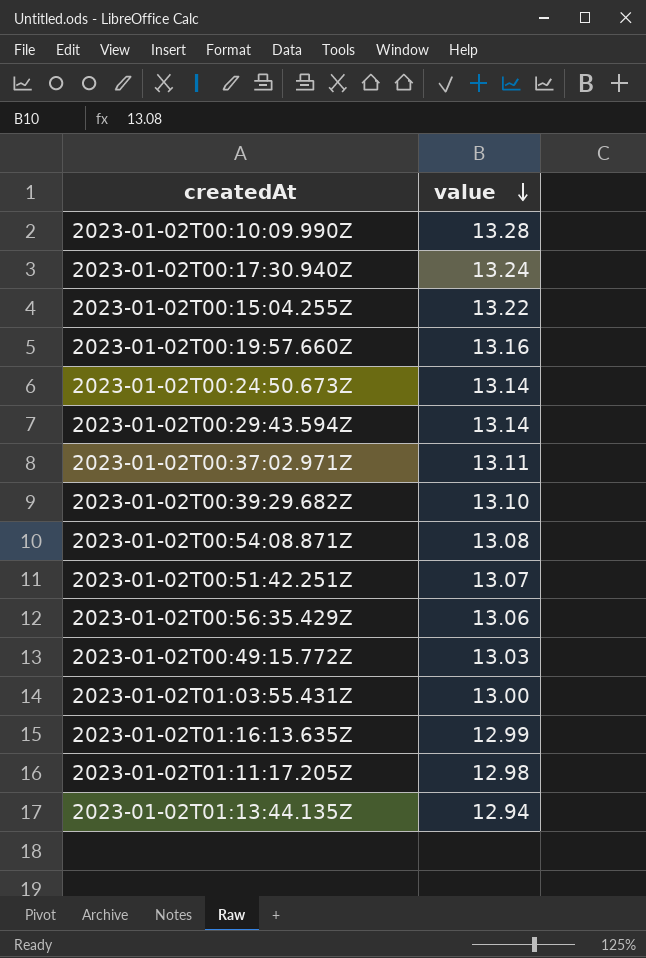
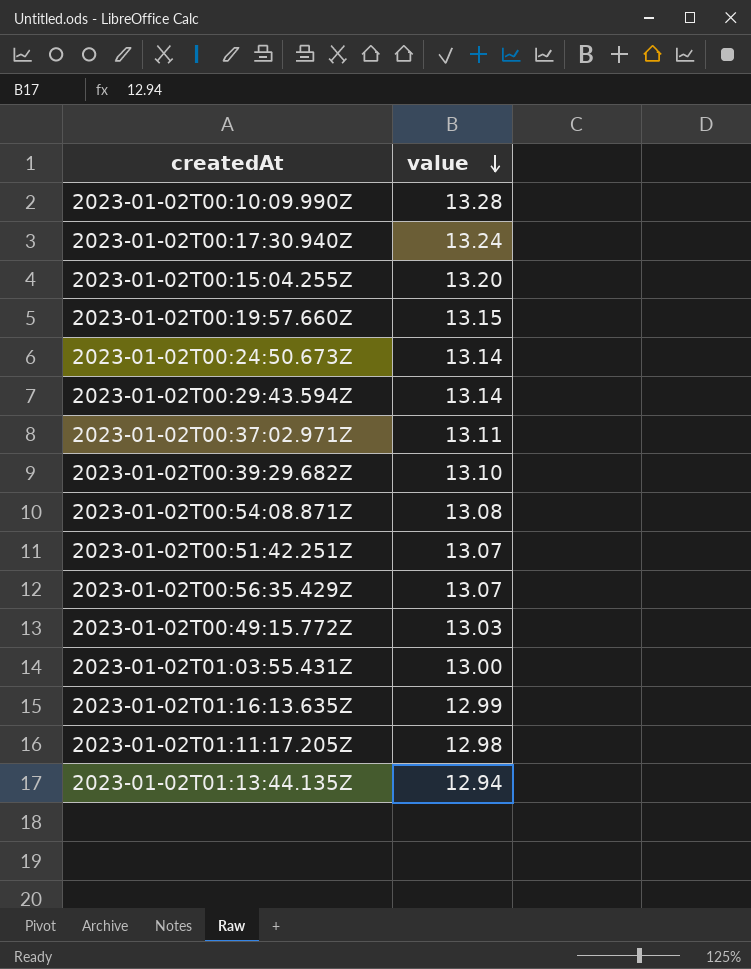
2023-01-02T00:15:04.255Z | value: 13.22 -> 13.20
2023-01-02T00:19:57.660Z | value: 13.16 -> 13.15
2023-01-02T00:56:35.429Z | value: 13.06 -> 13.07

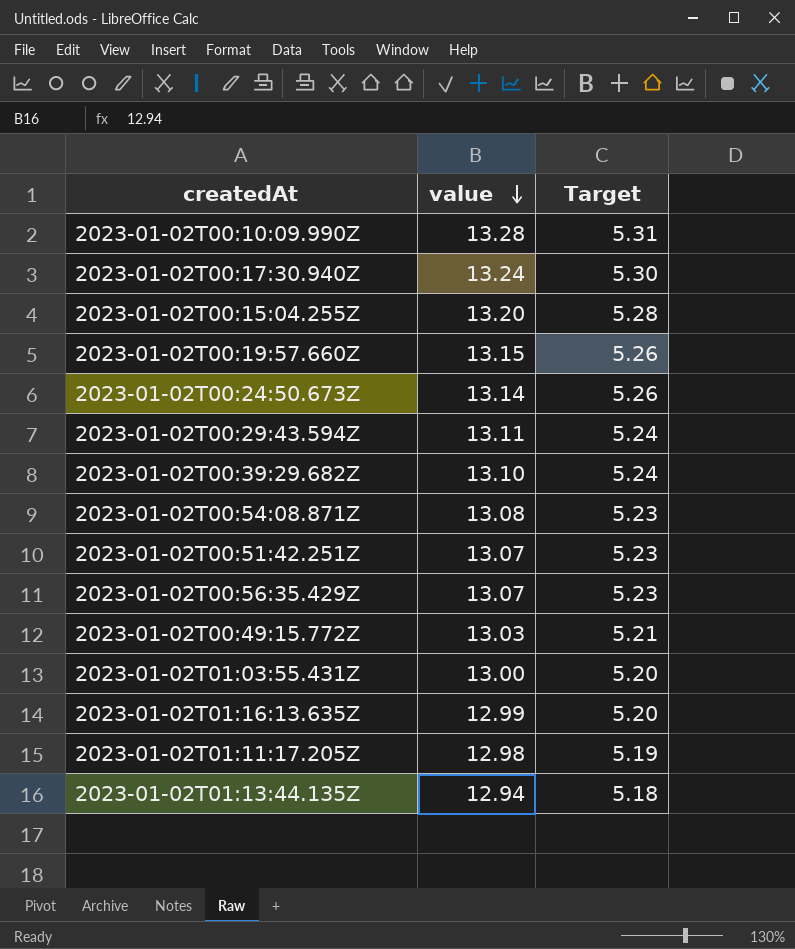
column Target | formula: none -> [value] * 0.4
row 2023-01-02T00:37:02.971Z: 13.11 -> none
2023-01-02T00:29:43.594Z | value: 13.14 -> 13.11

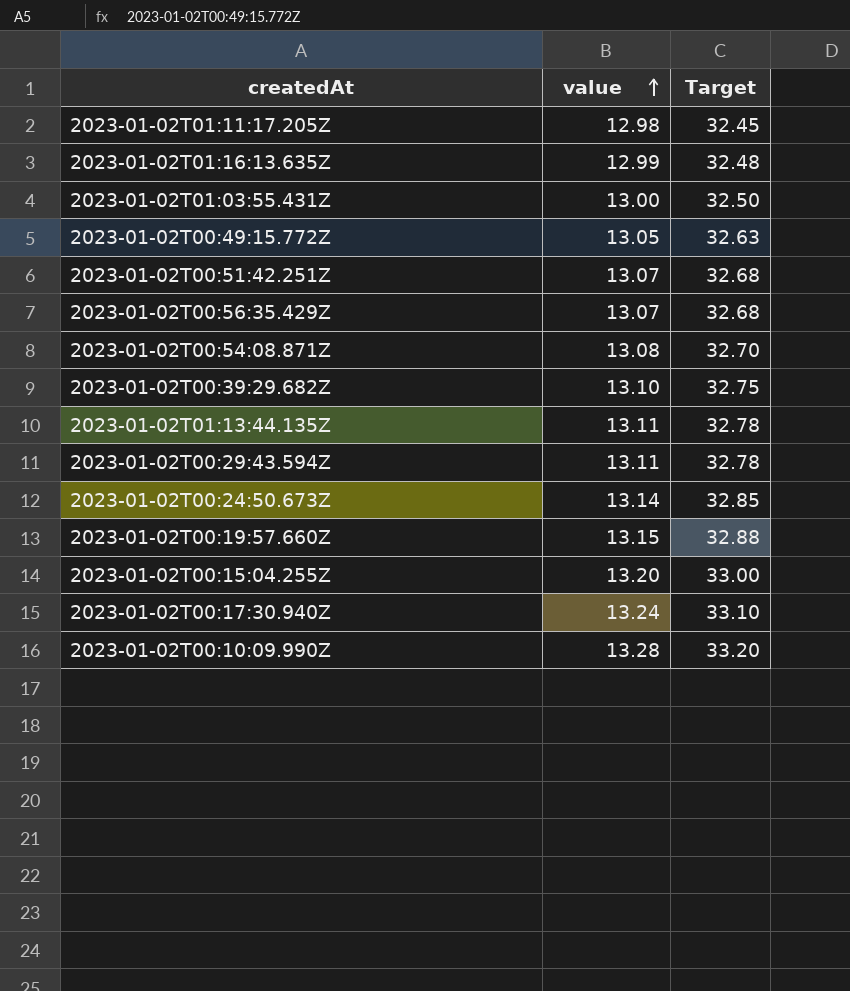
row order: value descending -> value ascending
column Target | formula: [value] * 0.4 -> [value] * 2.5
2023-01-02T00:49:15.772Z | value: 13.03 -> 13.05
2023-01-02T01:13:44.135Z | value: 12.94 -> 13.11

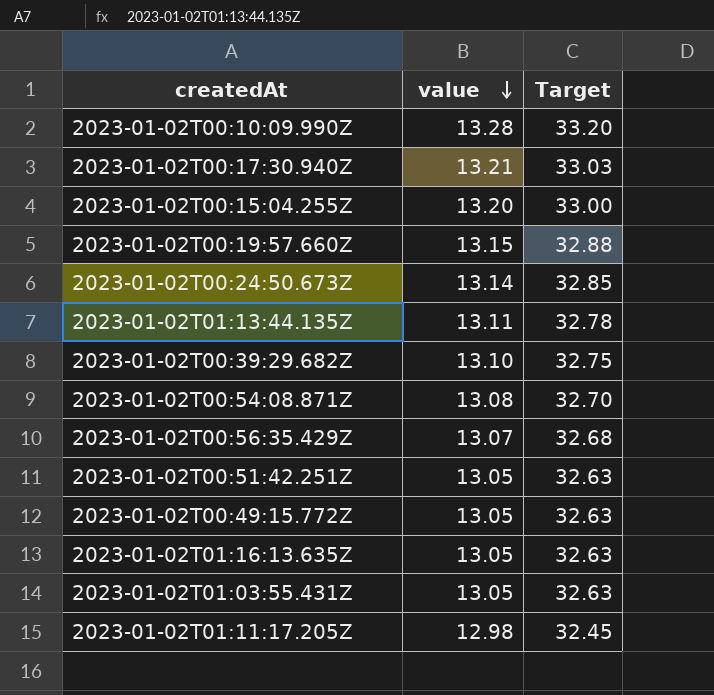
row order: value ascending -> value descending
row 2023-01-02T00:29:43.594Z: 13.11 | 32.78 -> none
2023-01-02T00:17:30.940Z | value: 13.24 -> 13.21
2023-01-02T00:17:30.940Z | Target: 33.10 -> 33.03
2023-01-02T00:51:42.251Z | value: 13.07 -> 13.05
2023-01-02T00:51:42.251Z | Target: 32.68 -> 32.63
2023-01-02T01:16:13.635Z | value: 12.99 -> 13.05
2023-01-02T01:16:13.635Z | Target: 32.48 -> 32.63
2023-01-02T01:03:55.431Z | value: 13.00 -> 13.05
2023-01-02T01:03:55.431Z | Target: 32.50 -> 32.63

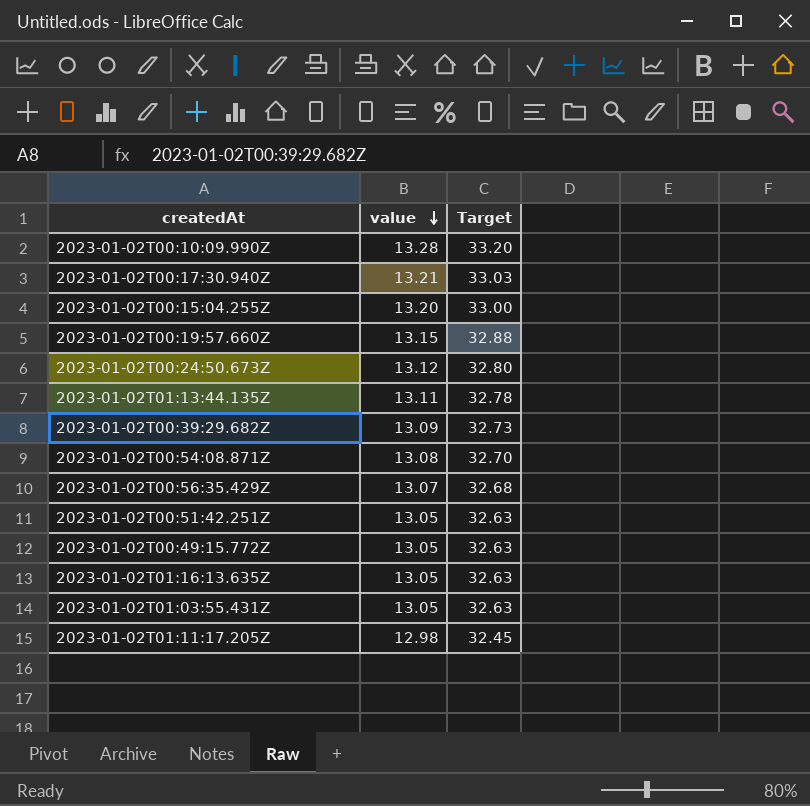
2023-01-02T00:24:50.673Z | value: 13.14 -> 13.12
2023-01-02T00:24:50.673Z | Target: 32.85 -> 32.80
2023-01-02T00:39:29.682Z | value: 13.10 -> 13.09
2023-01-02T00:39:29.682Z | Target: 32.75 -> 32.73

